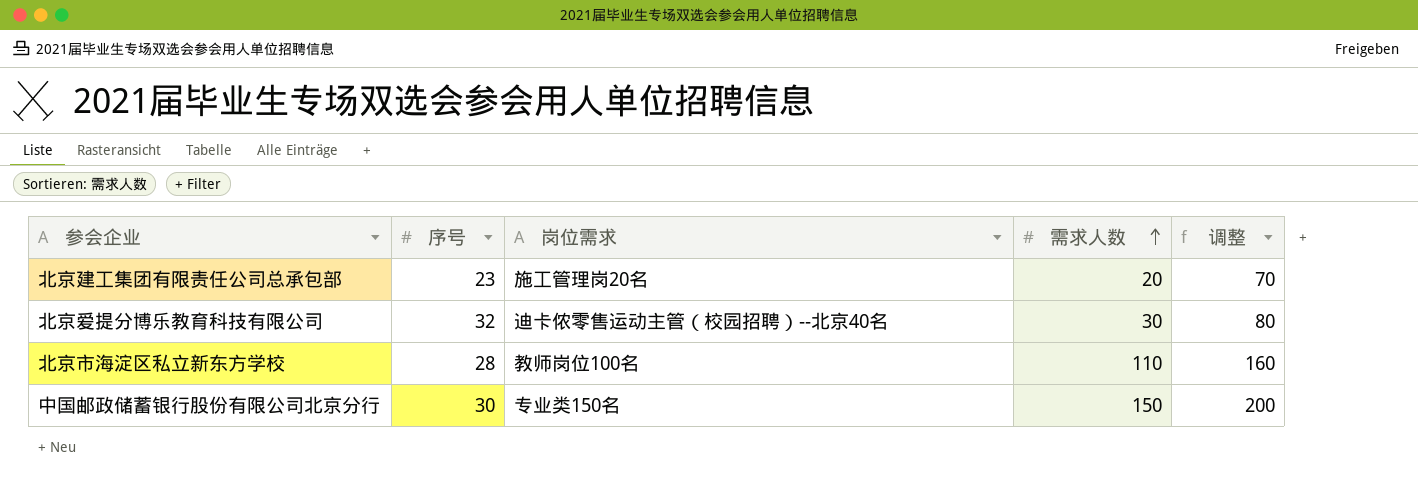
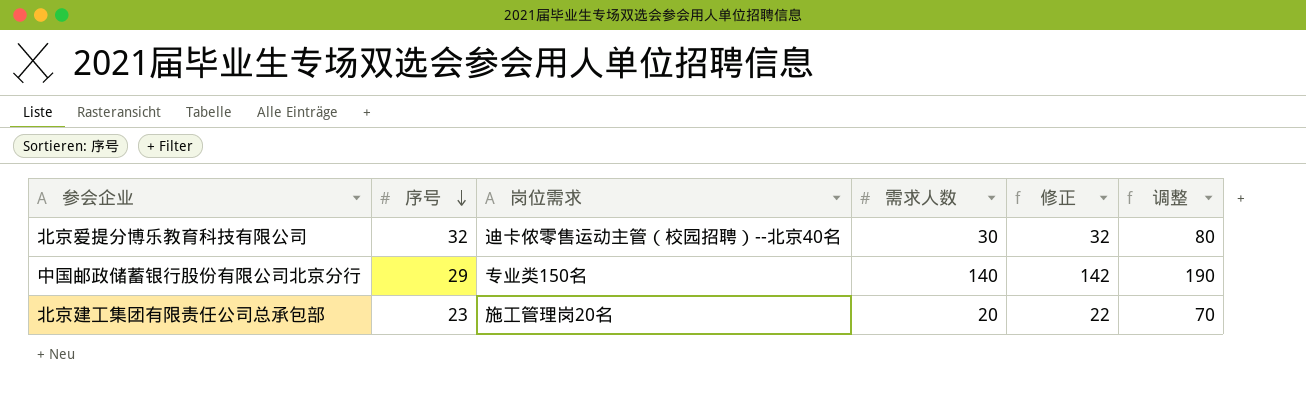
row order: 需求人数 ascending -> 序号 descending
column 修正 | formula: none -> [需求人数] + 2
row 北京市海淀区私立新东方学校: 28 | 教师岗位100名 | 110 | 160 -> none
中国邮政储蓄银行股份有限公司北京分行 | 序号: 30 -> 29
中国邮政储蓄银行股份有限公司北京分行 | 需求人数: 150 -> 140
中国邮政储蓄银行股份有限公司北京分行 | 调整: 200 -> 190

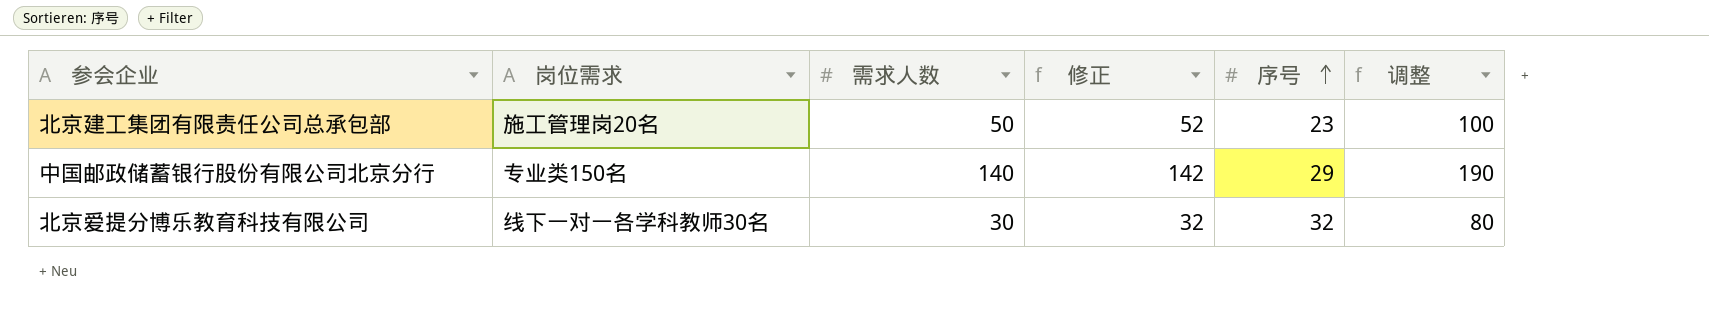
row order: 序号 descending -> 序号 ascending
column 序号 | position: 2 -> 5
北京建工集团有限责任公司总承包部 | 需求人数: 20 -> 50
北京建工集团有限责任公司总承包部 | 修正: 22 -> 52
北京建工集团有限责任公司总承包部 | 调整: 70 -> 100
北京爱提分博乐教育科技有限公司 | 岗位需求: 迪卡侬零售运动主管（校园招聘）--北京40名 -> 线下一对一各学科教师30名

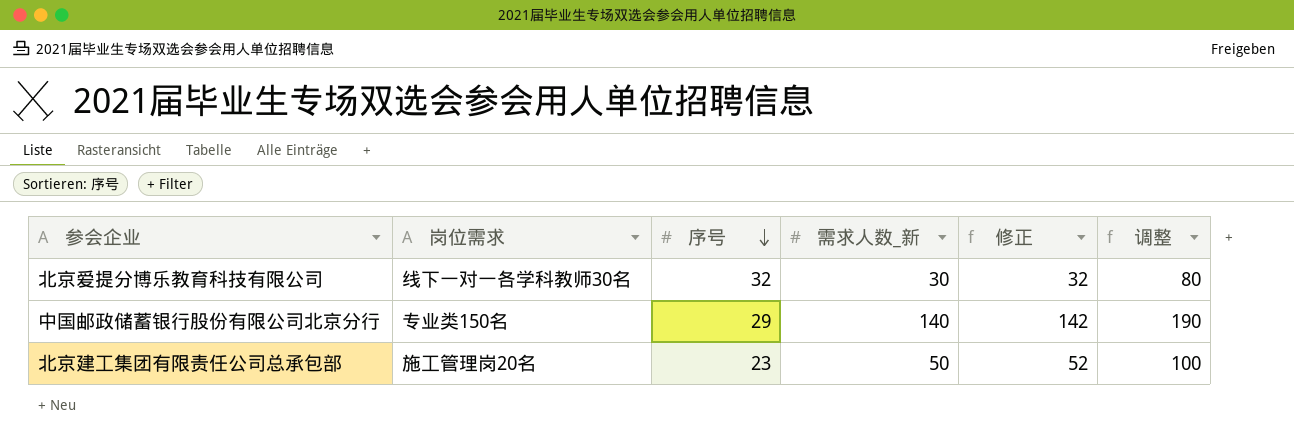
row order: 序号 ascending -> 序号 descending
column 序号 | position: 5 -> 3
column name: 需求人数 -> 需求人数_新

